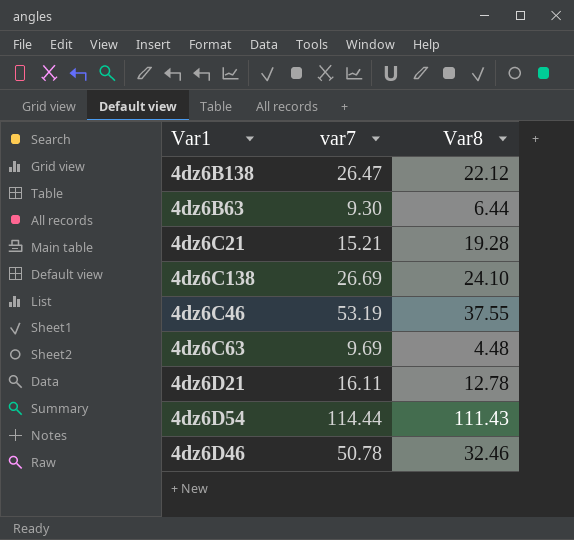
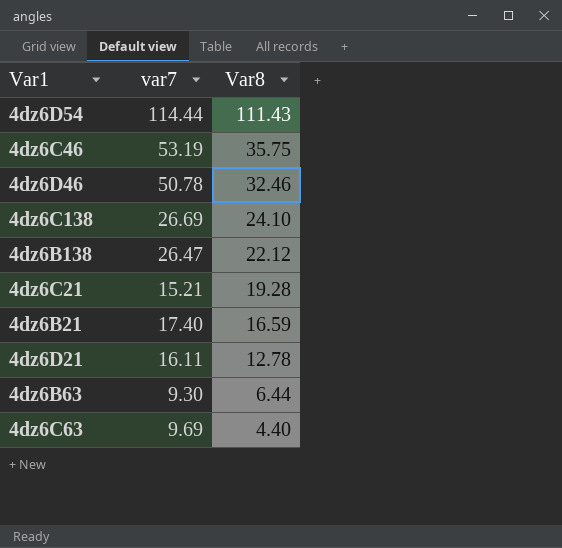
row order: none -> Var8 descending
4dz6C46 | Var8: 37.55 -> 35.75
row 4dz6B21: none -> 17.40 | 16.59
4dz6C63 | Var8: 4.48 -> 4.40

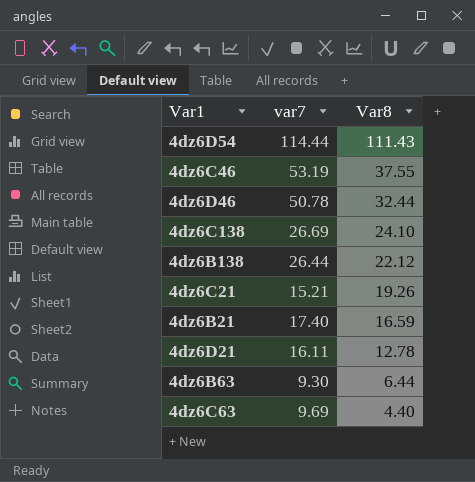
4dz6C46 | Var8: 35.75 -> 37.55
4dz6D46 | Var8: 32.46 -> 32.44
4dz6B138 | var7: 26.47 -> 26.44
4dz6C21 | Var8: 19.28 -> 19.26

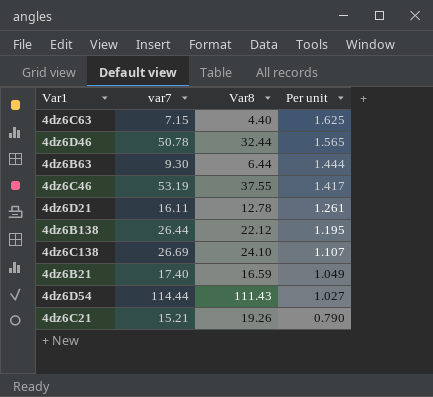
row order: Var8 descending -> Per unit descending
column Per unit | formula: none -> [var7] / [Var8]
4dz6C63 | var7: 9.69 -> 7.15

